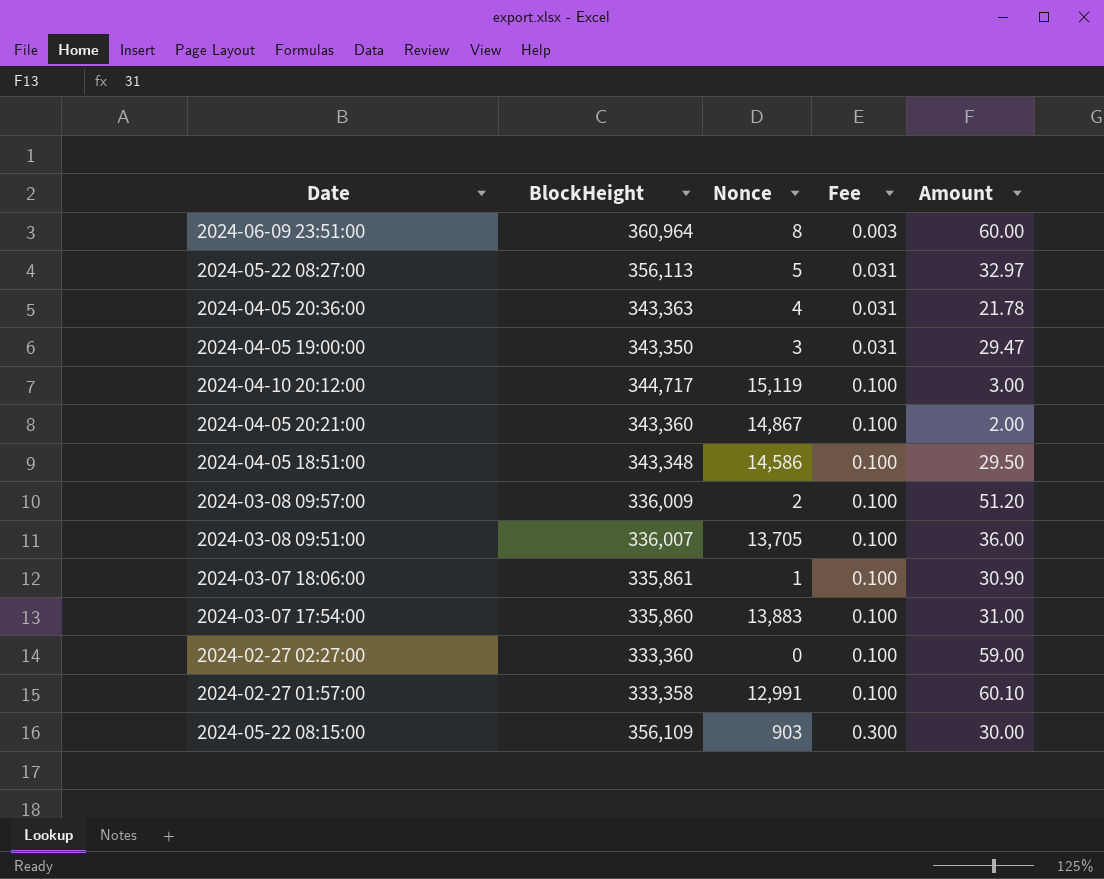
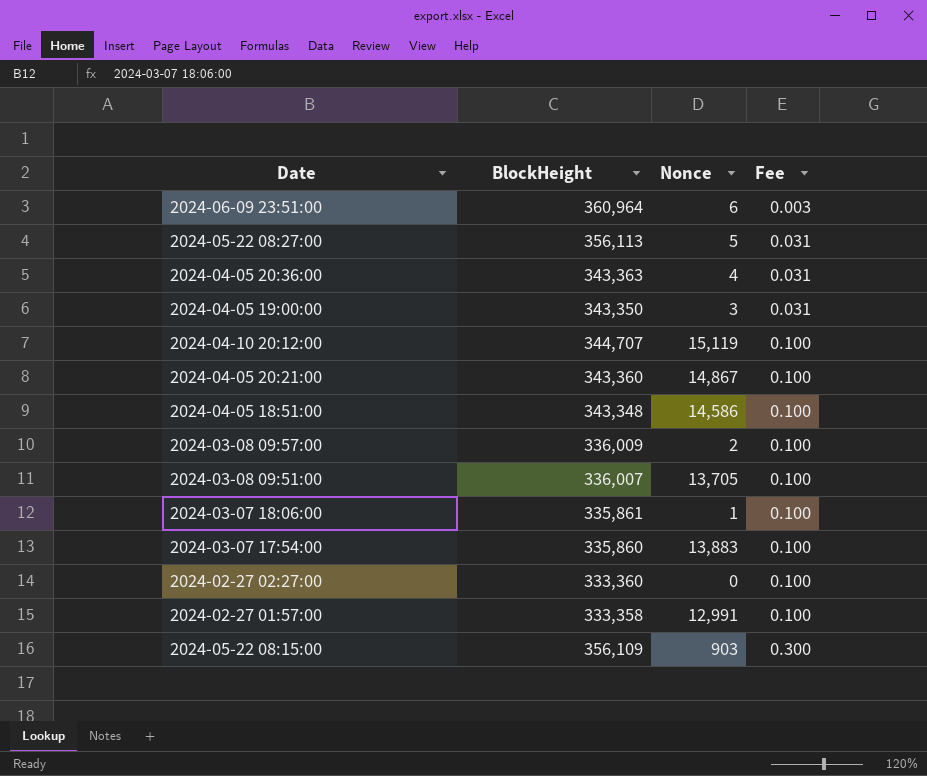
column Amount | position: 5 -> none
2024-06-09 23:51:00 | Nonce: 8 -> 6
2024-04-10 20:12:00 | BlockHeight: 344,717 -> 344,707

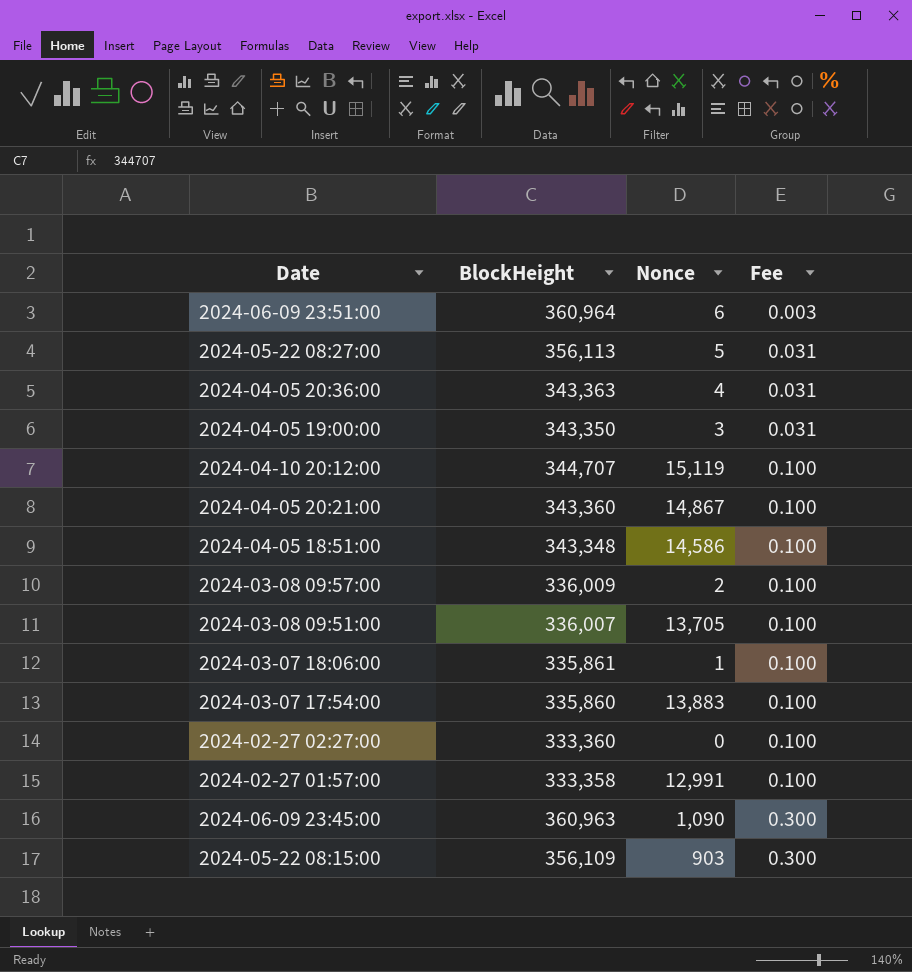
row 2024-06-09 23:45:00: none -> 360,963 | 1,090 | 0.300

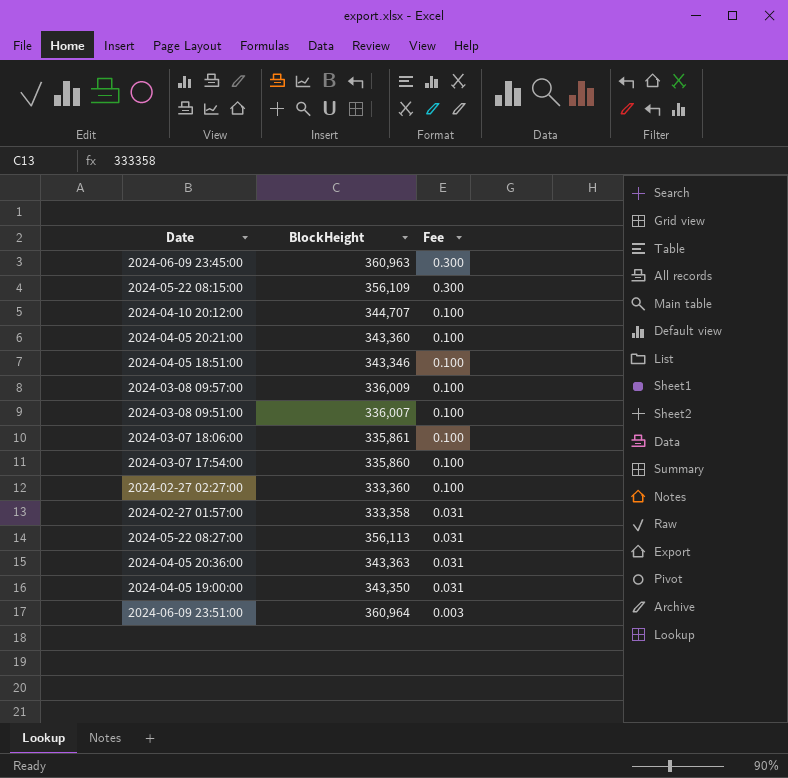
row order: Fee ascending -> Fee descending
column Nonce | position: 3 -> none
2024-04-05 18:51:00 | BlockHeight: 343,348 -> 343,346
2024-02-27 01:57:00 | Fee: 0.100 -> 0.031

